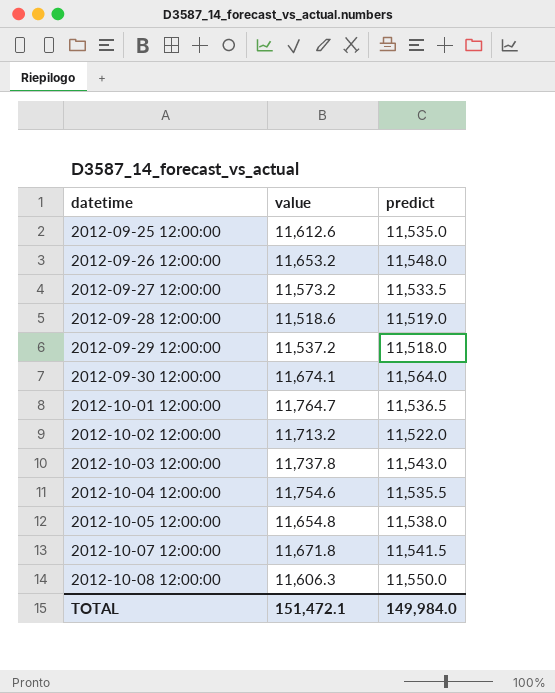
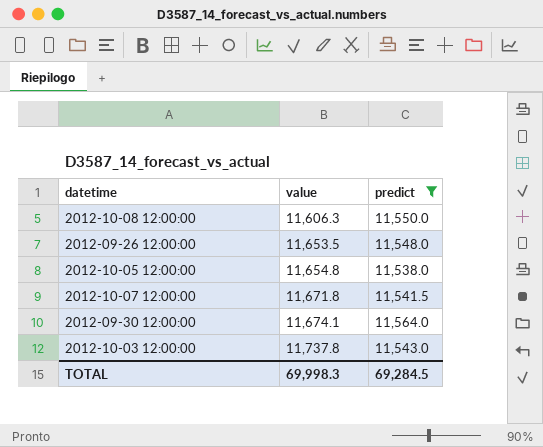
filter: none -> predict >= 11,538.0
row order: datetime ascending -> value ascending
2012-09-26 12:00:00 | value: 11,653.2 -> 11,653.5
TOTAL | value: 151,472.1 -> 69,998.3
TOTAL | predict: 149,984.0 -> 69,284.5

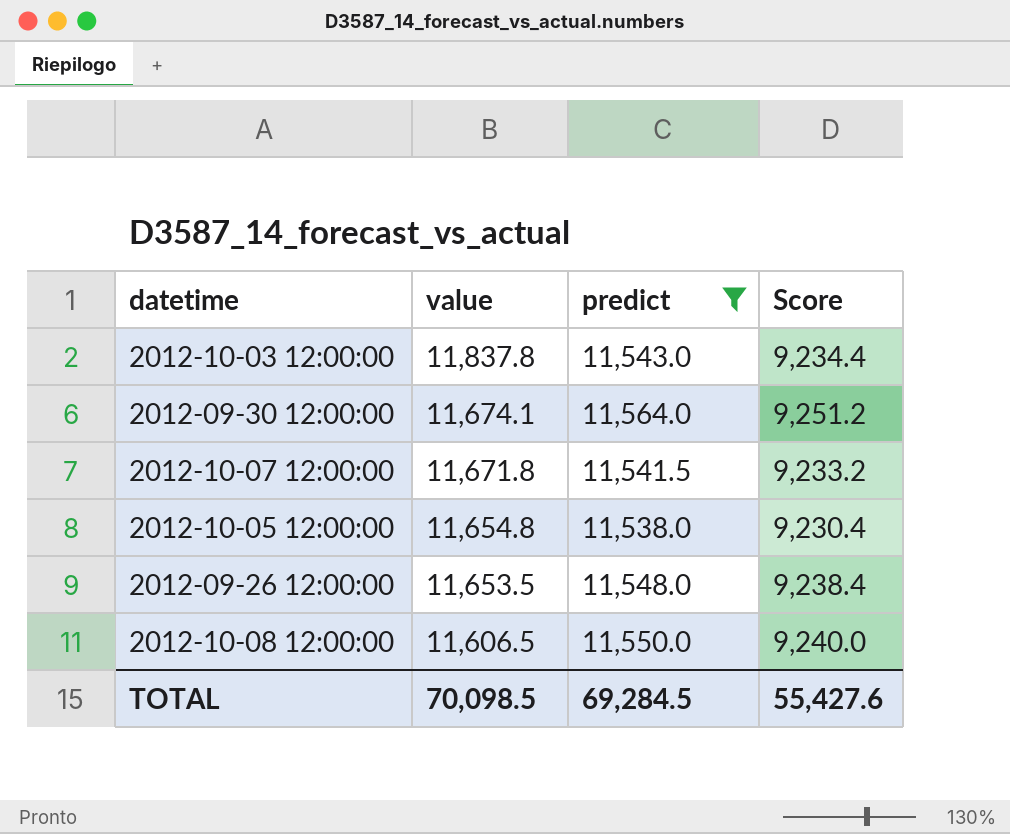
row order: value ascending -> value descending
column Score | formula: none -> [predict] * 0.8
2012-10-03 12:00:00 | value: 11,737.8 -> 11,837.8
2012-10-08 12:00:00 | value: 11,606.3 -> 11,606.5
TOTAL | value: 69,998.3 -> 70,098.5

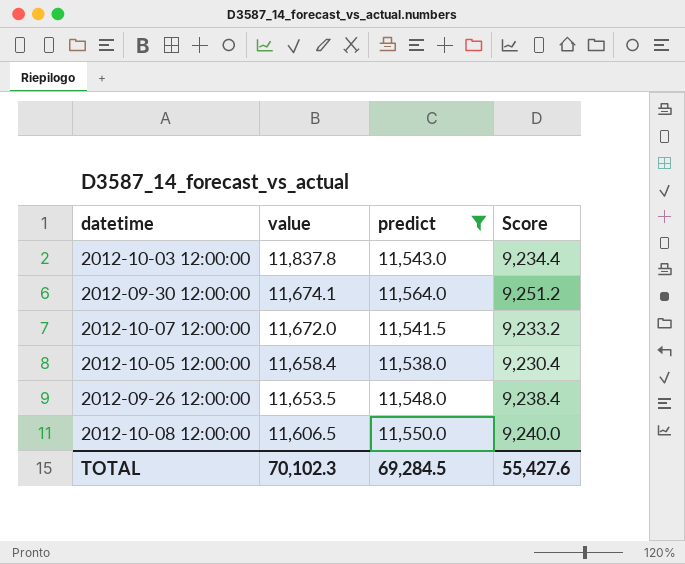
2012-10-07 12:00:00 | value: 11,671.8 -> 11,672.0
2012-10-05 12:00:00 | value: 11,654.8 -> 11,658.4
TOTAL | value: 70,098.5 -> 70,102.3

